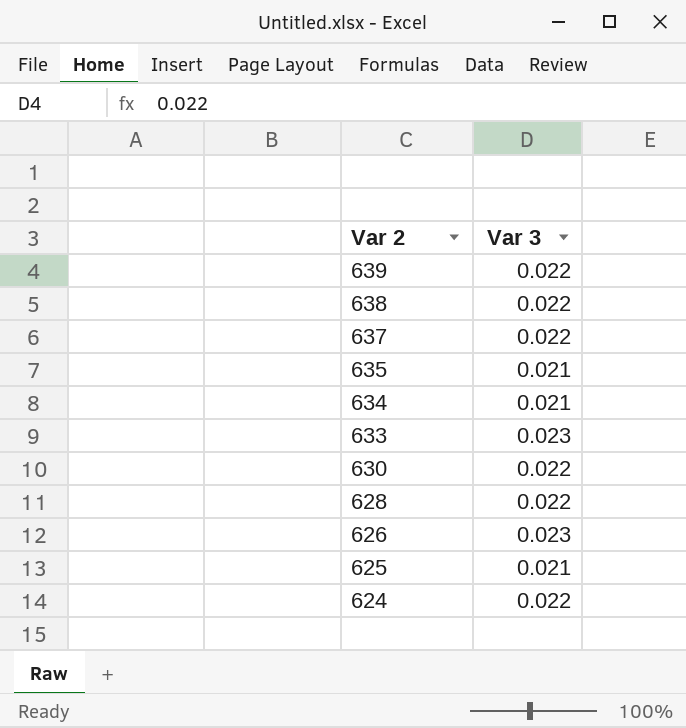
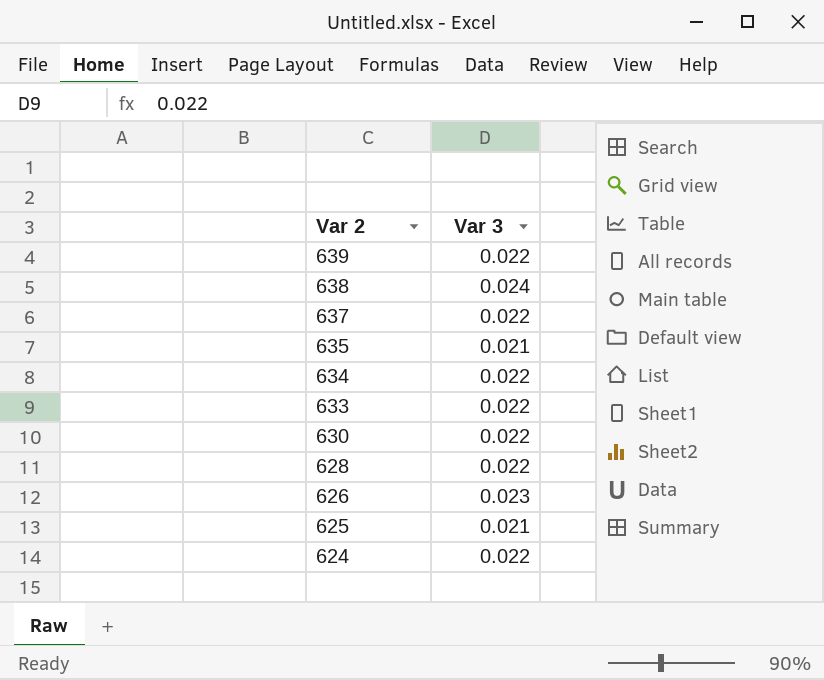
638 | Var 3: 0.022 -> 0.024
634 | Var 3: 0.021 -> 0.022
633 | Var 3: 0.023 -> 0.022

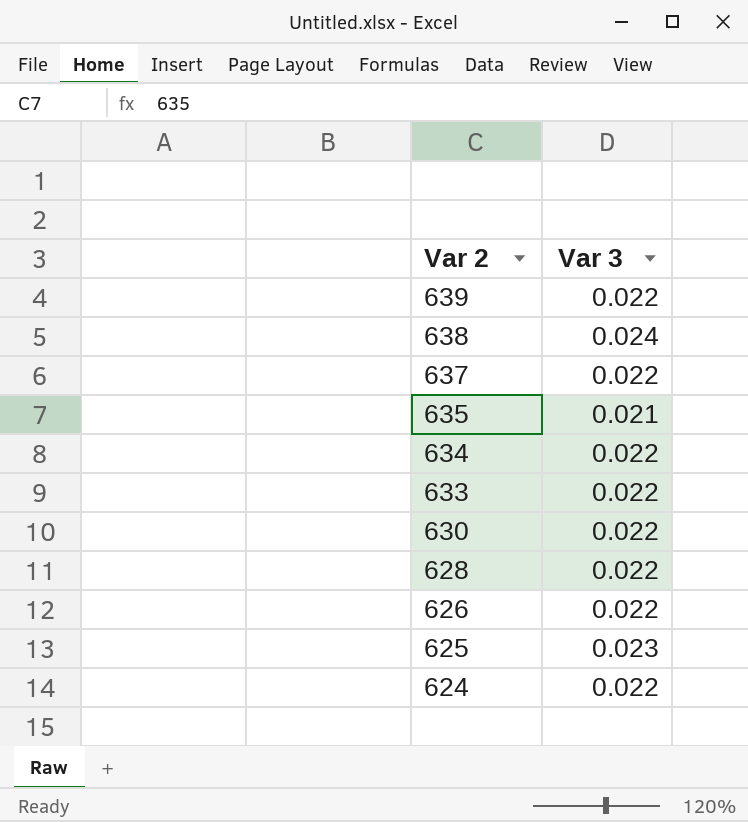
626 | Var 3: 0.023 -> 0.022
625 | Var 3: 0.021 -> 0.023

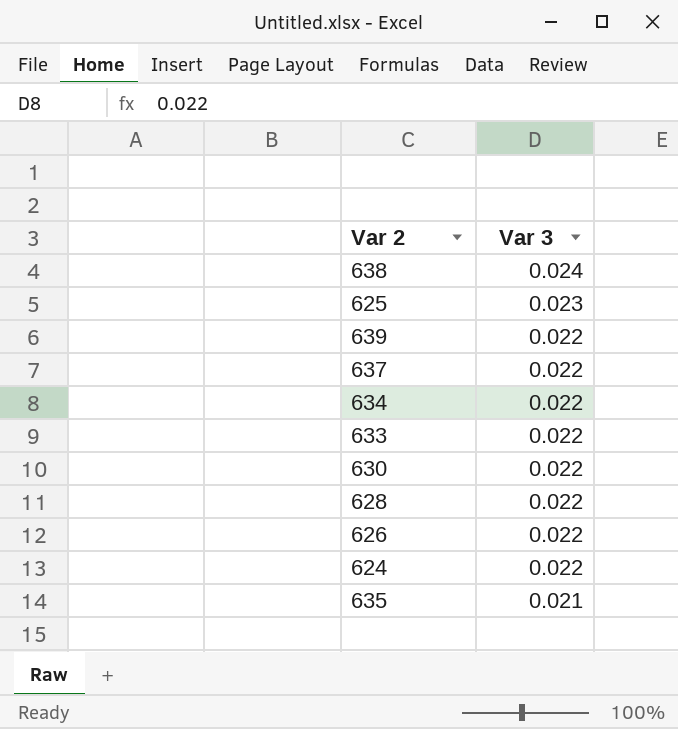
row order: Var 2 descending -> Var 3 descending

